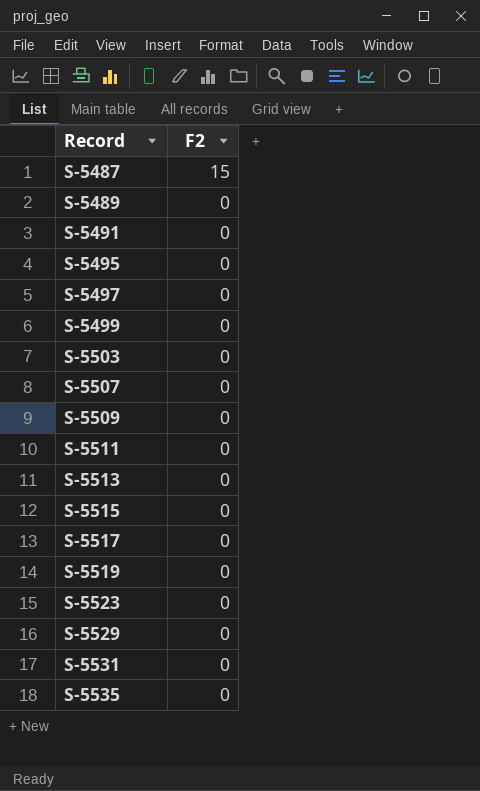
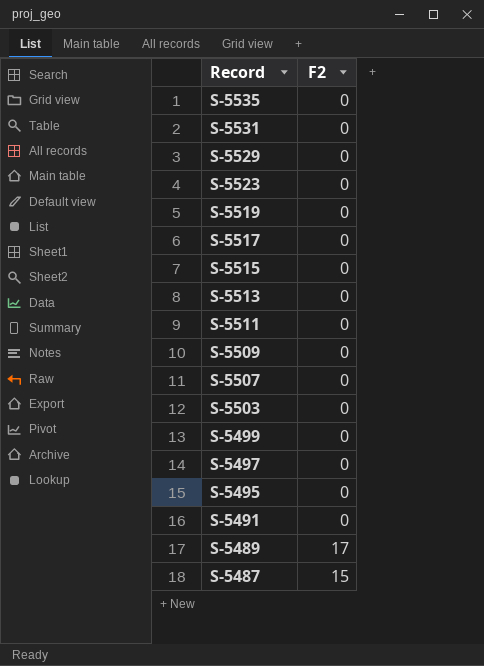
row order: Record ascending -> Record descending
S-5489 | F2: 0 -> 17

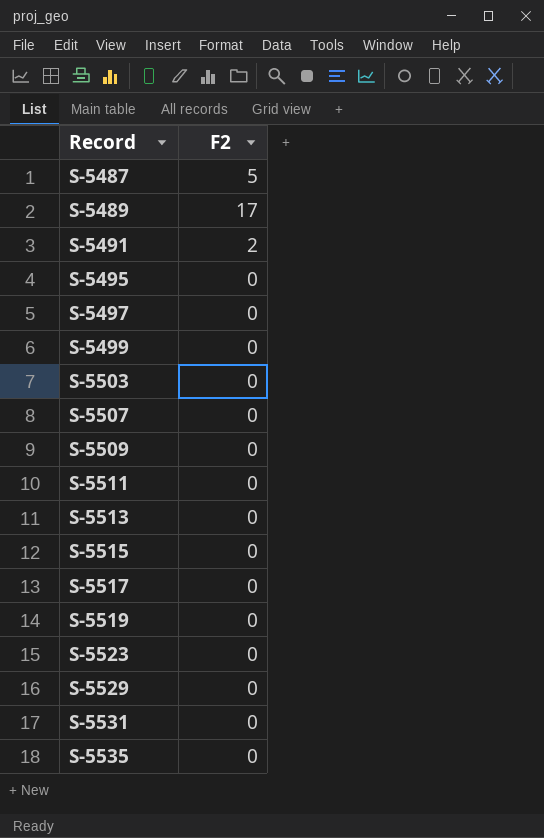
row order: Record descending -> Record ascending
S-5487 | F2: 15 -> 5
S-5491 | F2: 0 -> 2

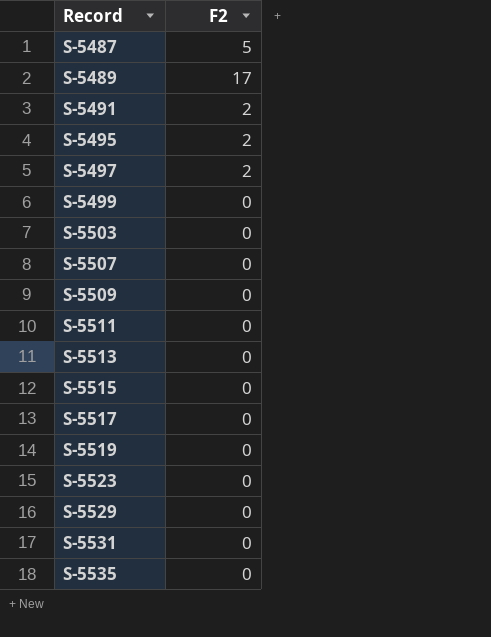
S-5495 | F2: 0 -> 2
S-5497 | F2: 0 -> 2

